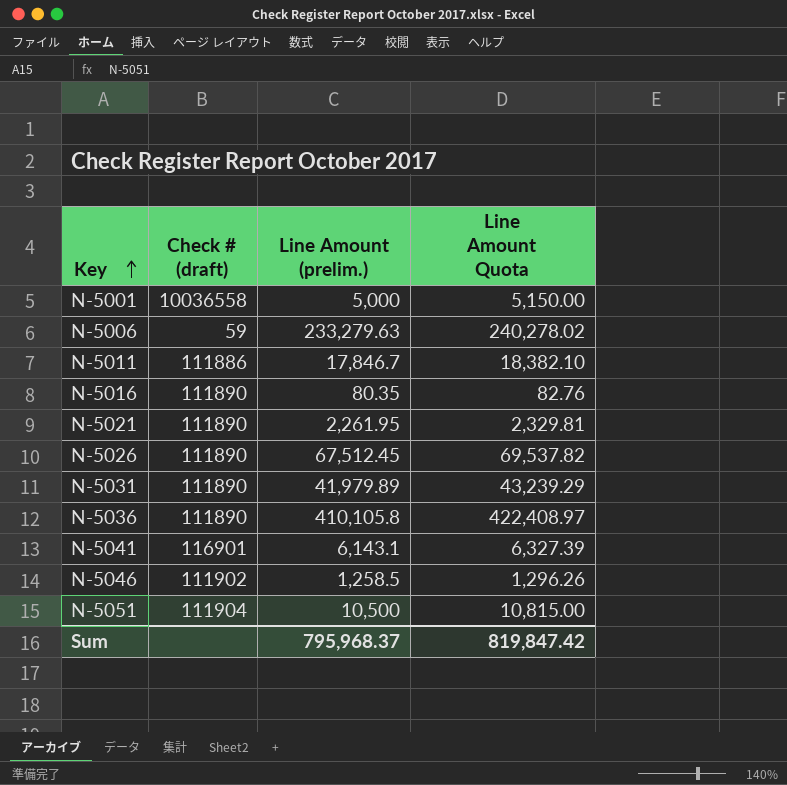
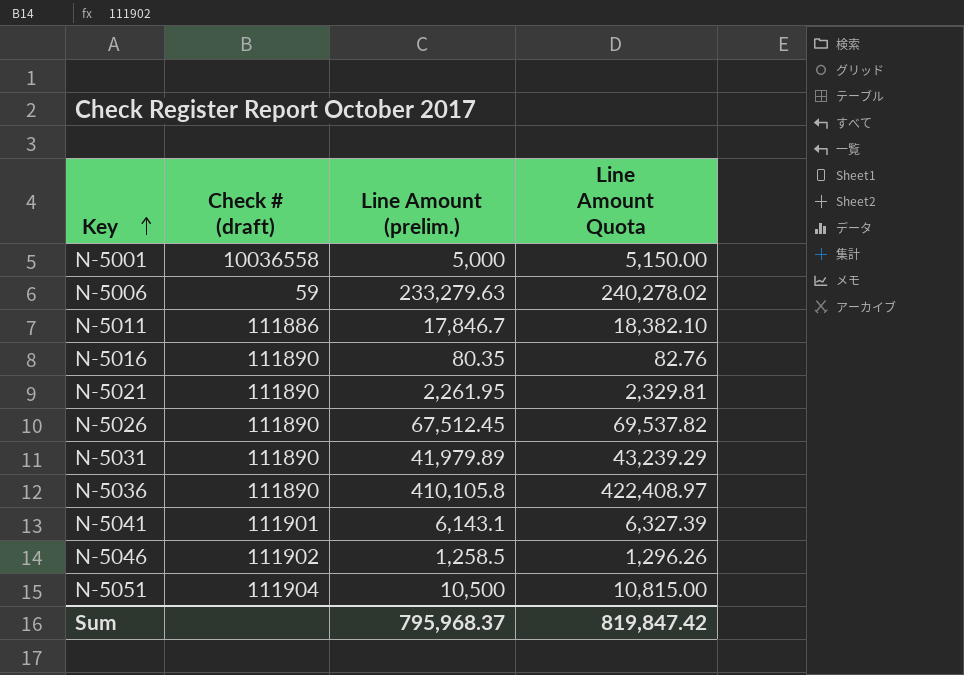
N-5041 | Check # (draft): 116901 -> 111901

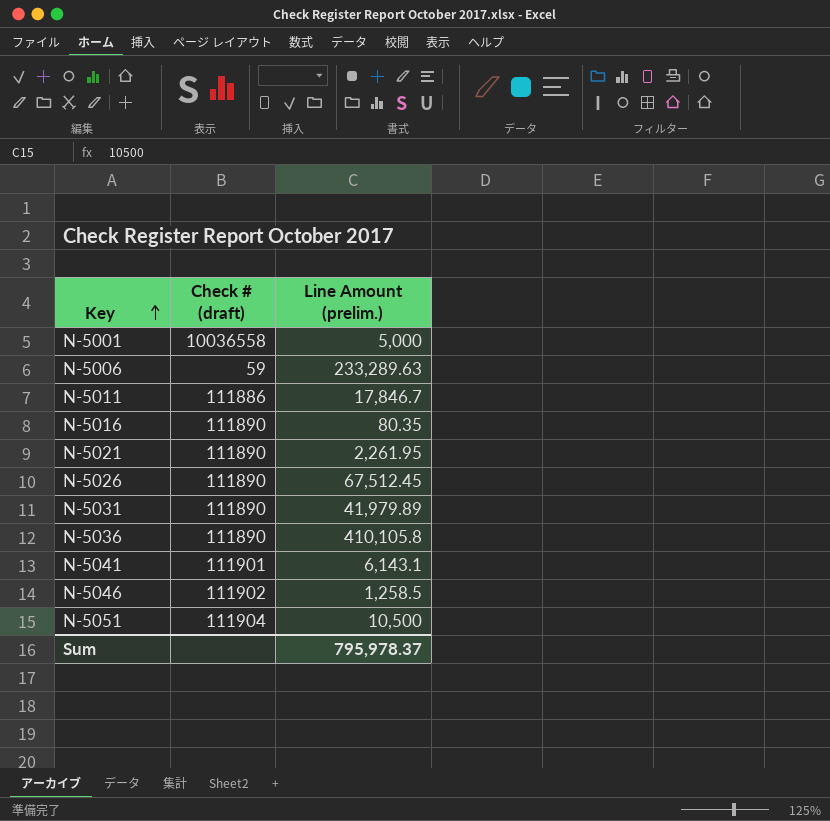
column Line Amount Quota | formula: [Line Amount (prelim.)] * 1.03 -> none
N-5006 | Line Amount (prelim.): 233,279.63 -> 233,289.63
Sum | Line Amount (prelim.): 795,968.37 -> 795,978.37

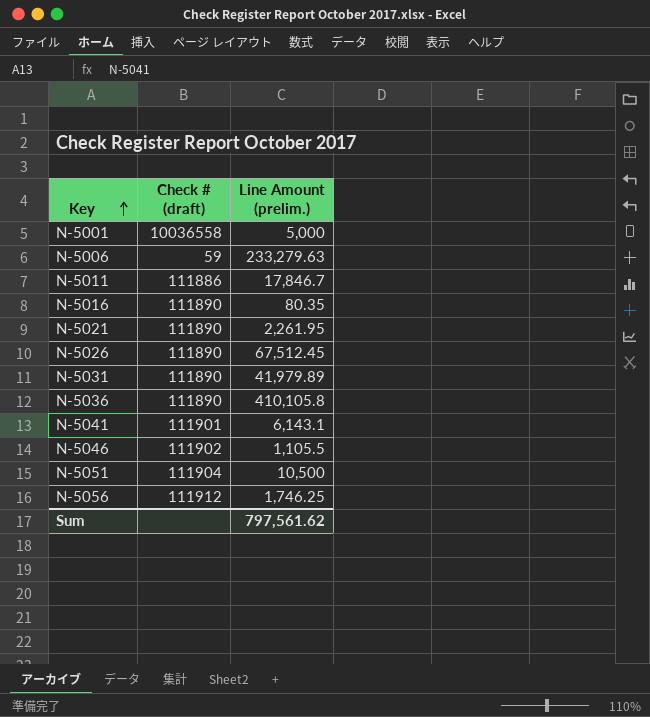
N-5006 | Line Amount (prelim.): 233,289.63 -> 233,279.63
N-5046 | Line Amount (prelim.): 1,258.5 -> 1,105.5
row N-5056: none -> 111912 | 1,746.25
Sum | Line Amount (prelim.): 795,978.37 -> 797,561.62

